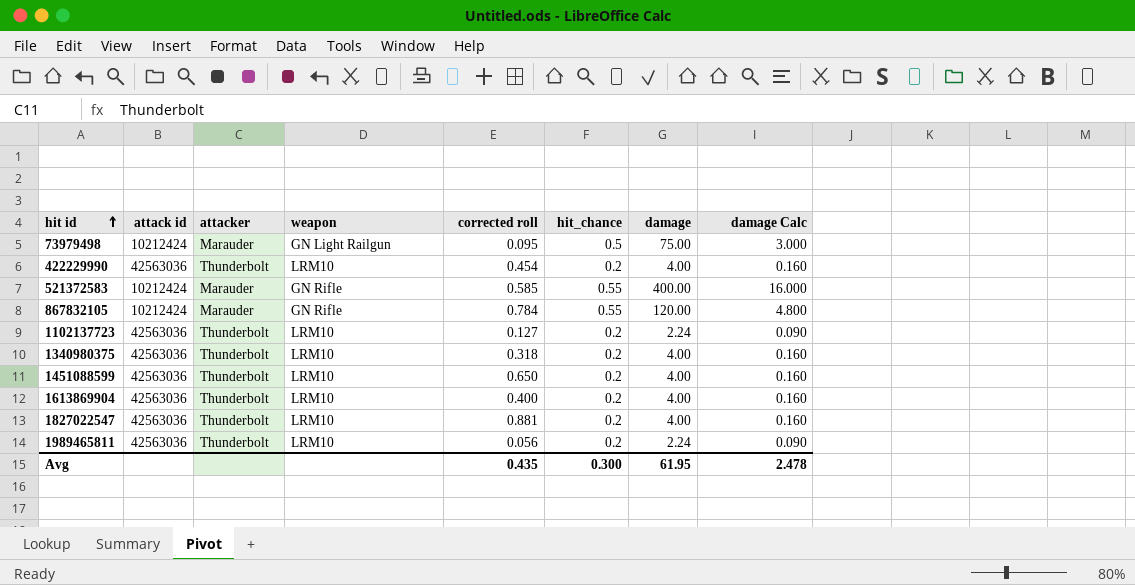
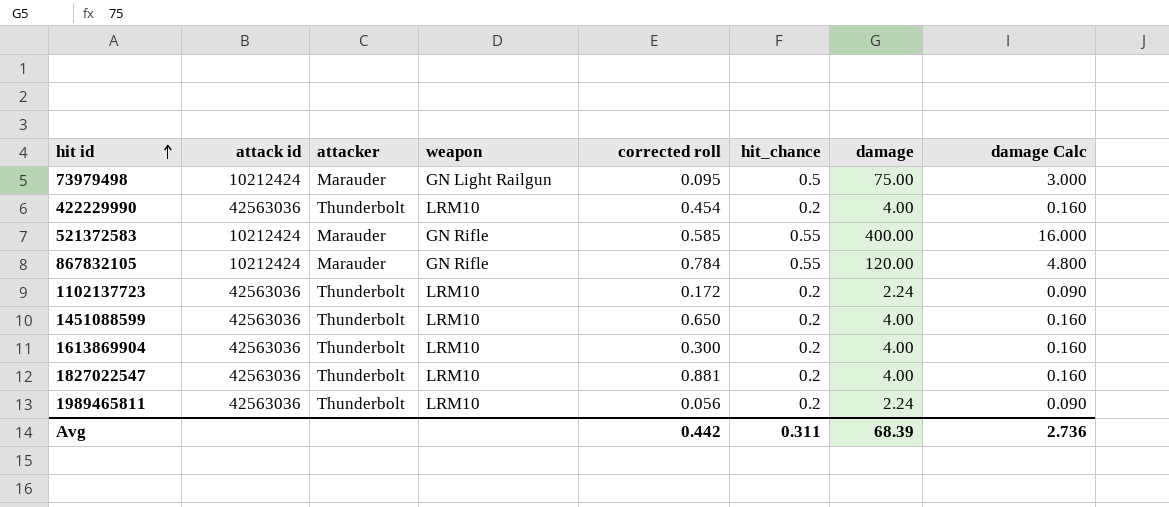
row 1340980375: 42563036 | Thunderbolt | LRM10 | 0.318 | 0.2 | 4.00 | 0.160 -> none
1102137723 | corrected roll: 0.127 -> 0.172
1613869904 | corrected roll: 0.400 -> 0.300
Avg | corrected roll: 0.435 -> 0.442
Avg | hit_chance: 0.300 -> 0.311
Avg | damage: 61.95 -> 68.39
Avg | damage Calc: 2.478 -> 2.736

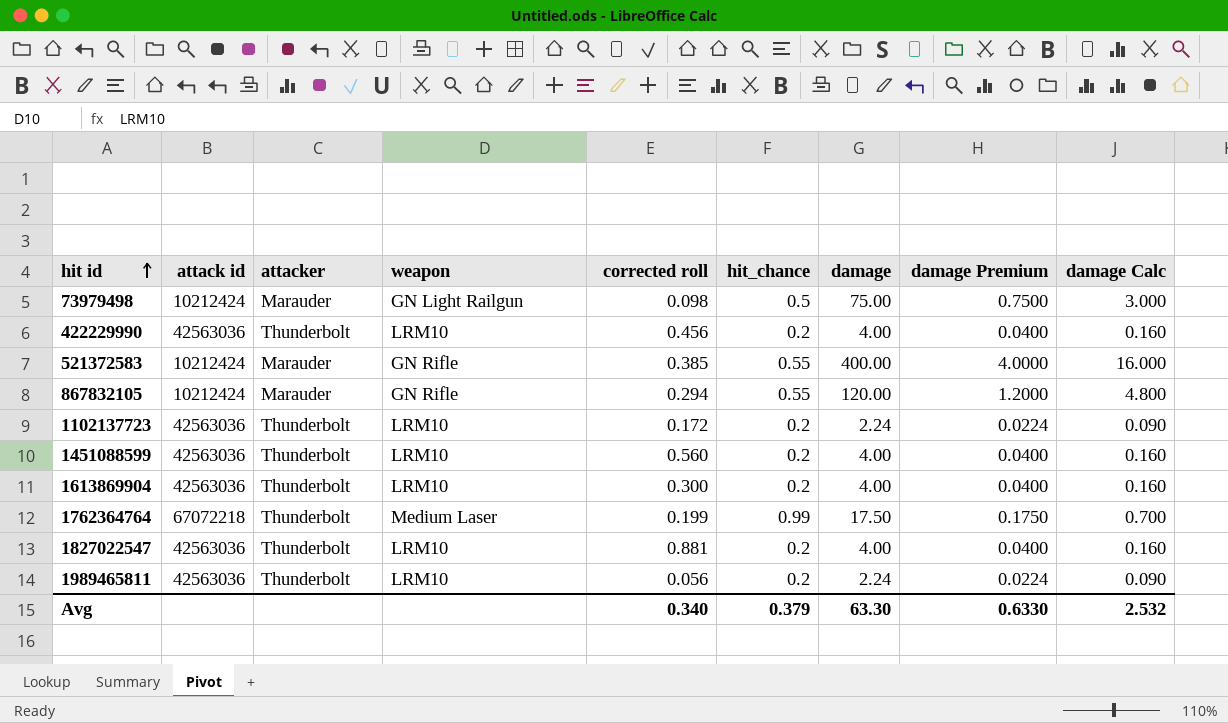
column damage Premium | formula: none -> [damage] * 0.01
73979498 | corrected roll: 0.095 -> 0.098
422229990 | corrected roll: 0.454 -> 0.456
521372583 | corrected roll: 0.585 -> 0.385
867832105 | corrected roll: 0.784 -> 0.294
1451088599 | corrected roll: 0.650 -> 0.560
row 1762364764: none -> 67072218 | Thunderbolt | Medium Laser | 0.199 | 0.99 | 17.50 | 0.1750 | 0.700
Avg | corrected roll: 0.442 -> 0.340
Avg | hit_chance: 0.311 -> 0.379
Avg | damage: 68.39 -> 63.30
Avg | damage Calc: 2.736 -> 2.532

